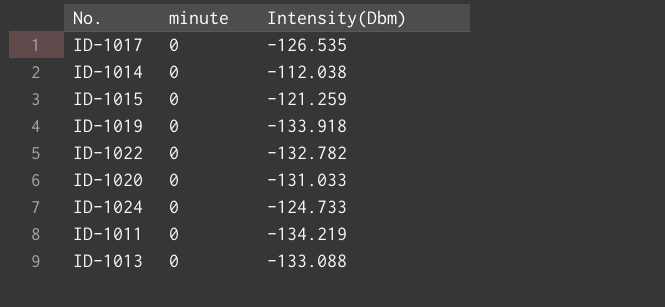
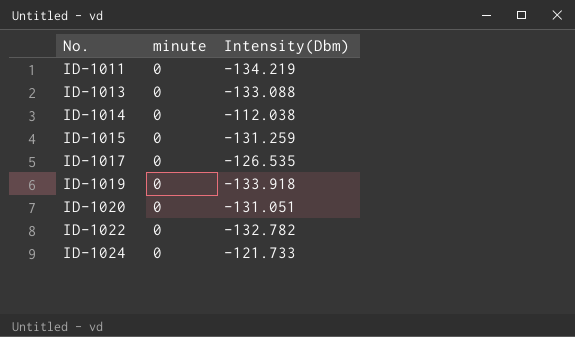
row order: none -> No. ascending
ID-1015 | Intensity(Dbm): -121.259 -> -131.259
ID-1020 | Intensity(Dbm): -131.033 -> -131.051
ID-1024 | Intensity(Dbm): -124.733 -> -121.733

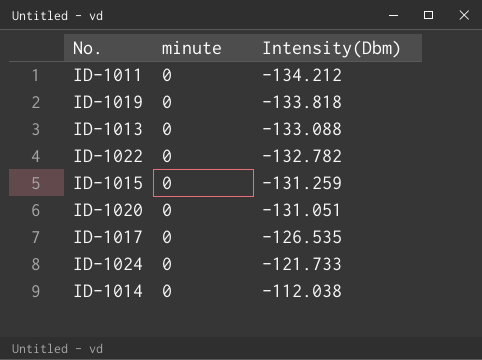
row order: No. ascending -> Intensity(Dbm) ascending
ID-1011 | Intensity(Dbm): -134.219 -> -134.212
ID-1019 | Intensity(Dbm): -133.918 -> -133.818

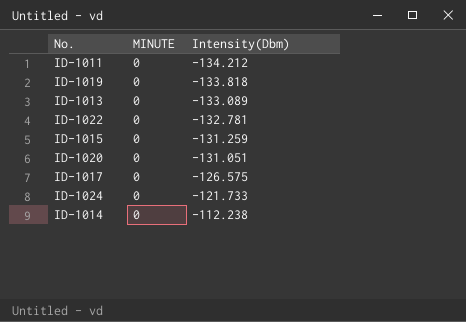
column name: minute -> MINUTE
ID-1013 | Intensity(Dbm): -133.088 -> -133.089
ID-1022 | Intensity(Dbm): -132.782 -> -132.781
ID-1017 | Intensity(Dbm): -126.535 -> -126.575
ID-1014 | Intensity(Dbm): -112.038 -> -112.238

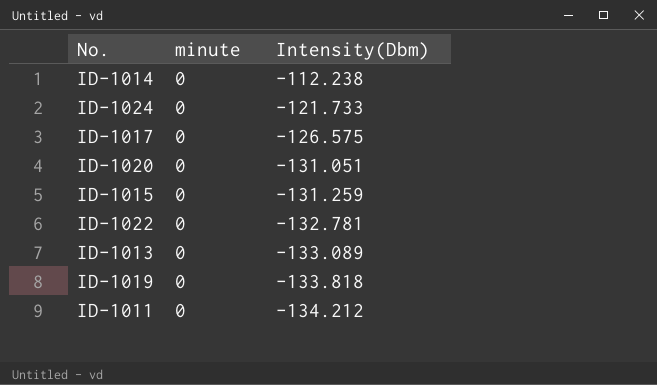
row order: Intensity(Dbm) ascending -> Intensity(Dbm) descending
column name: MINUTE -> minute

